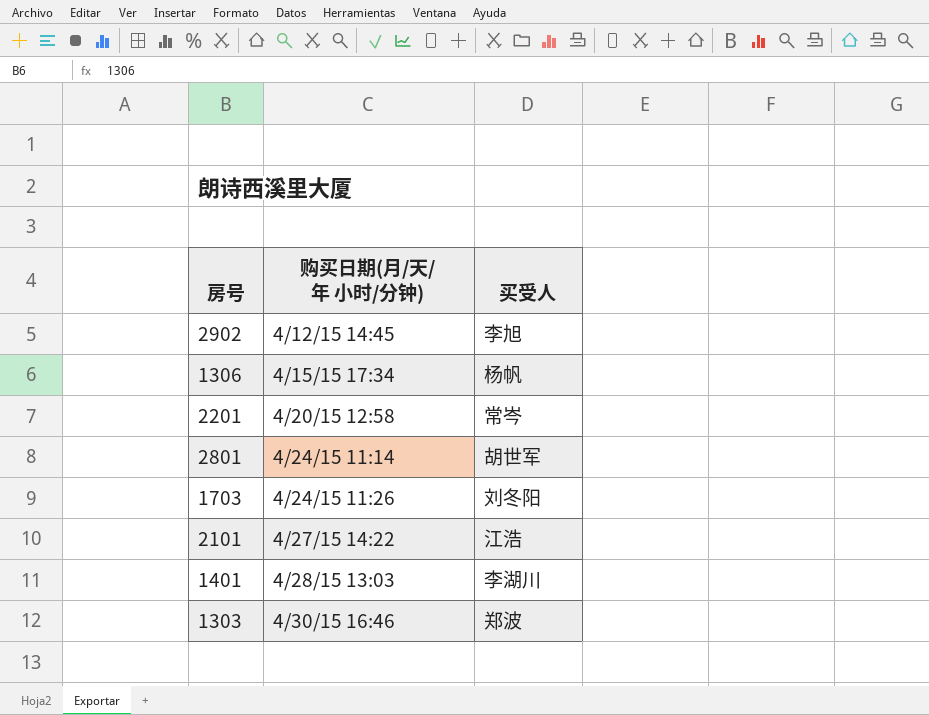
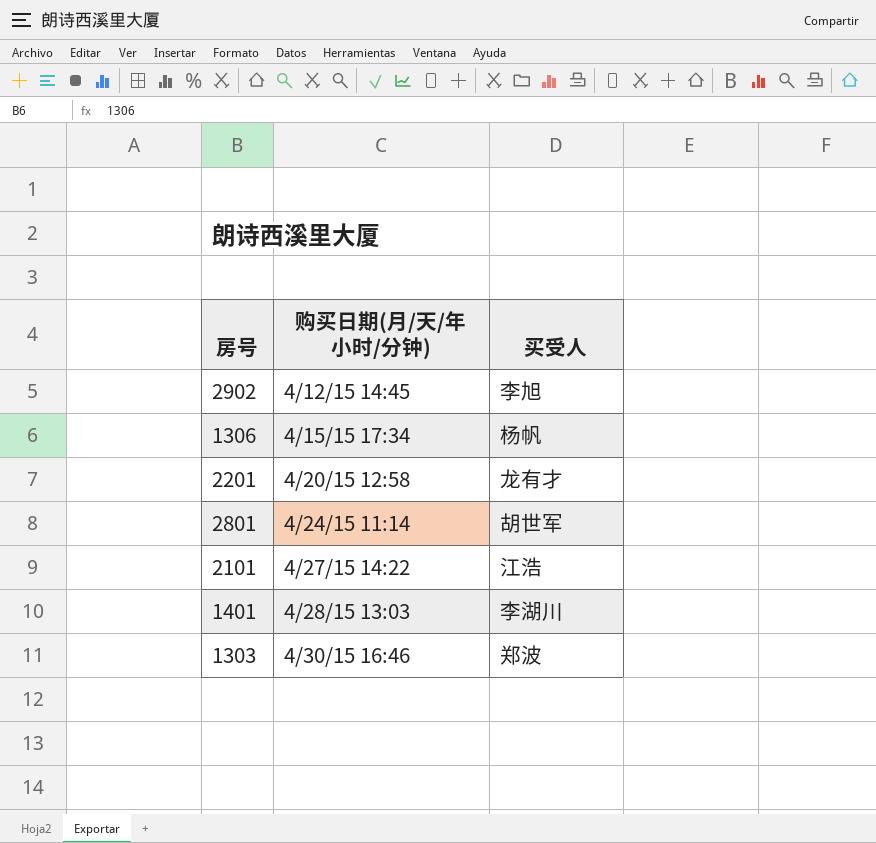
row 1703: 4/24/15 11:26 | 刘冬阳 -> none
2201 | 买受人: 常岑 -> 龙有才

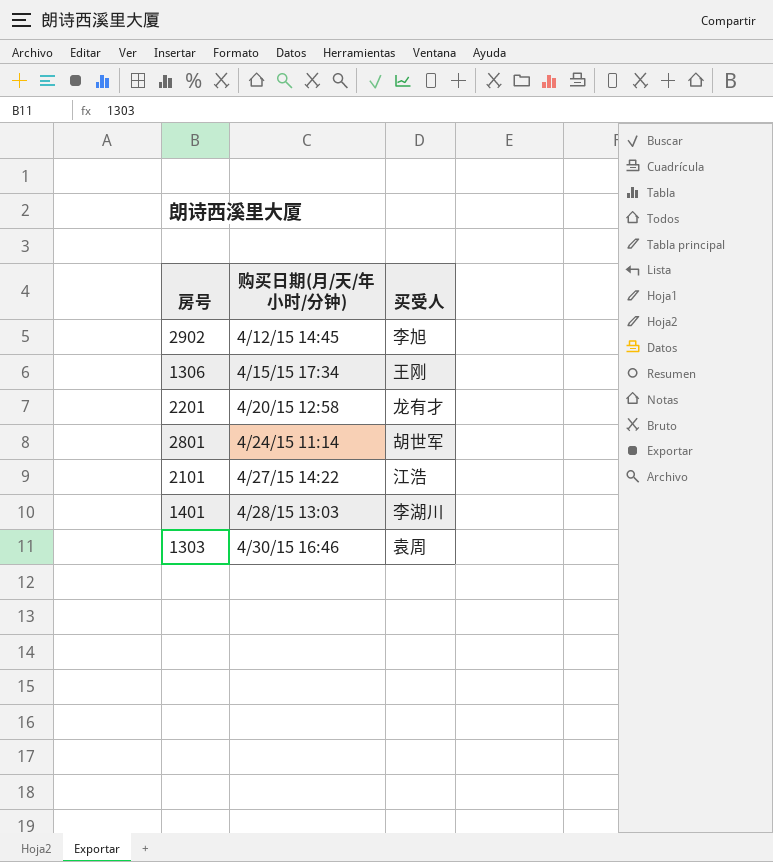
1306 | 买受人: 杨帆 -> 王刚
1303 | 买受人: 郑波 -> 袁周

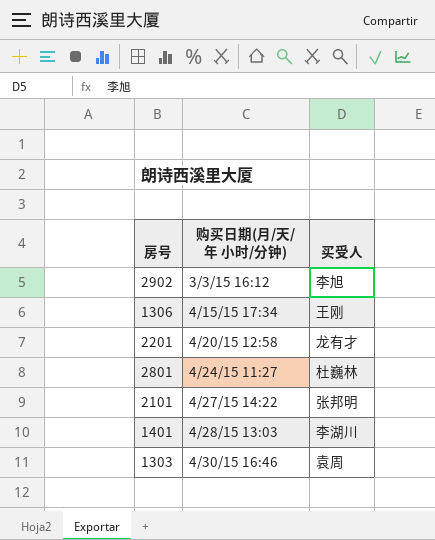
2902 | 购买日期(月/天/年 小时/分钟): 4/12/15 14:45 -> 3/3/15 16:12
2801 | 购买日期(月/天/年 小时/分钟): 4/24/15 11:14 -> 4/24/15 11:27
2801 | 买受人: 胡世军 -> 杜巍林
2101 | 买受人: 江浩 -> 张邦明

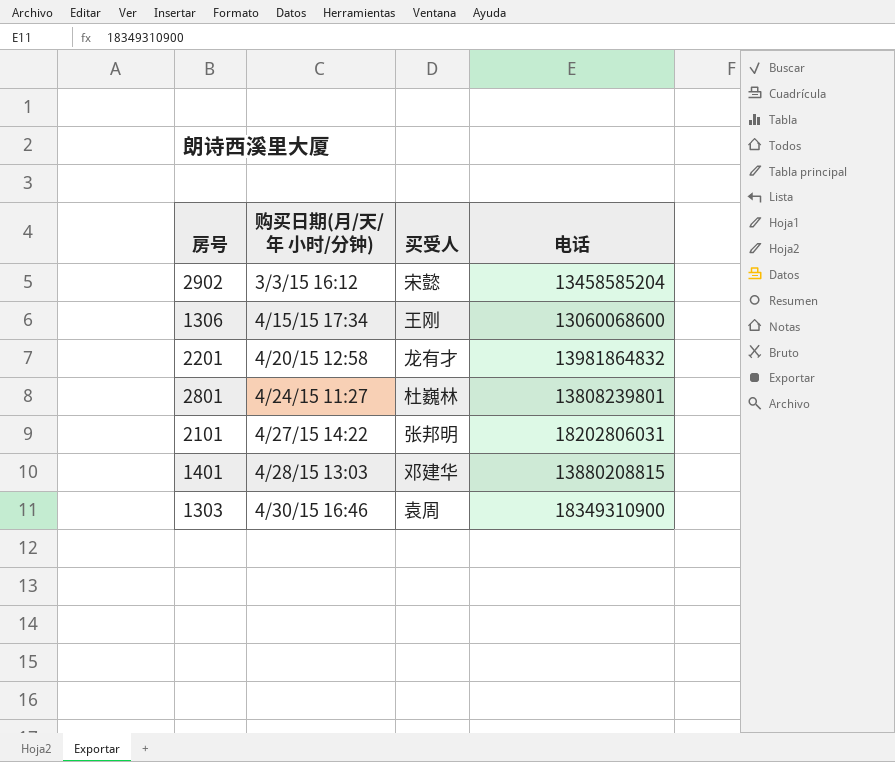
column 电话 | position: none -> 4
2902 | 买受人: 李旭 -> 宋懿
1401 | 买受人: 李湖川 -> 邓建华

